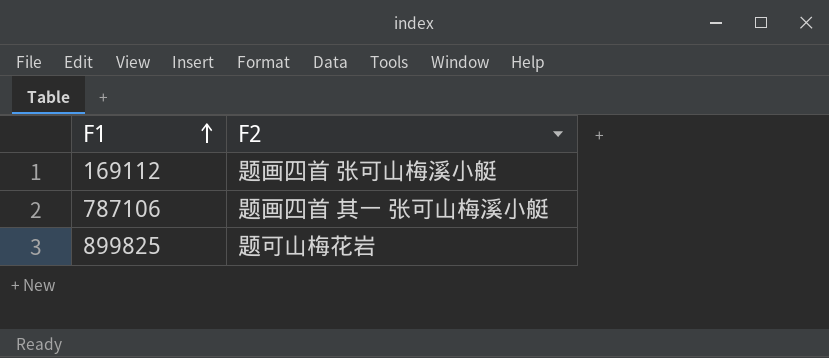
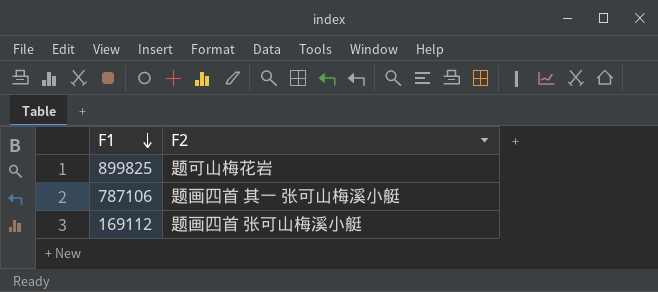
row order: F1 ascending -> F1 descending

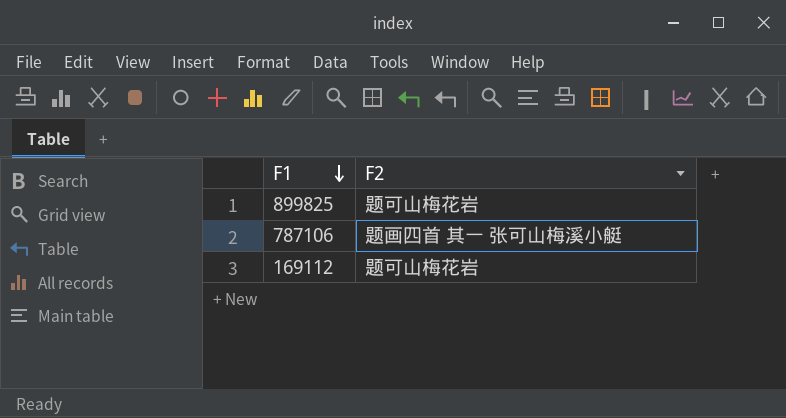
169112 | F2: 题画四首 张可山梅溪小艇 -> 题可山梅花岩

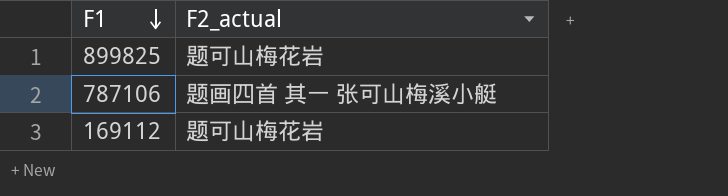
column name: F2 -> F2_actual

